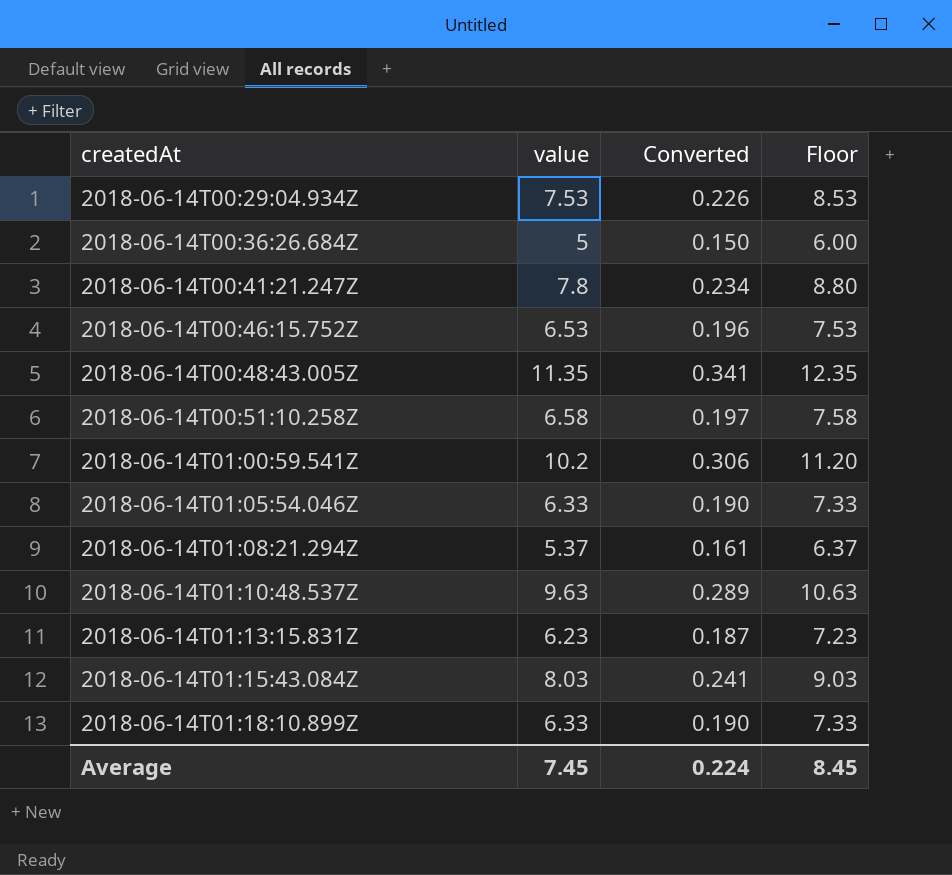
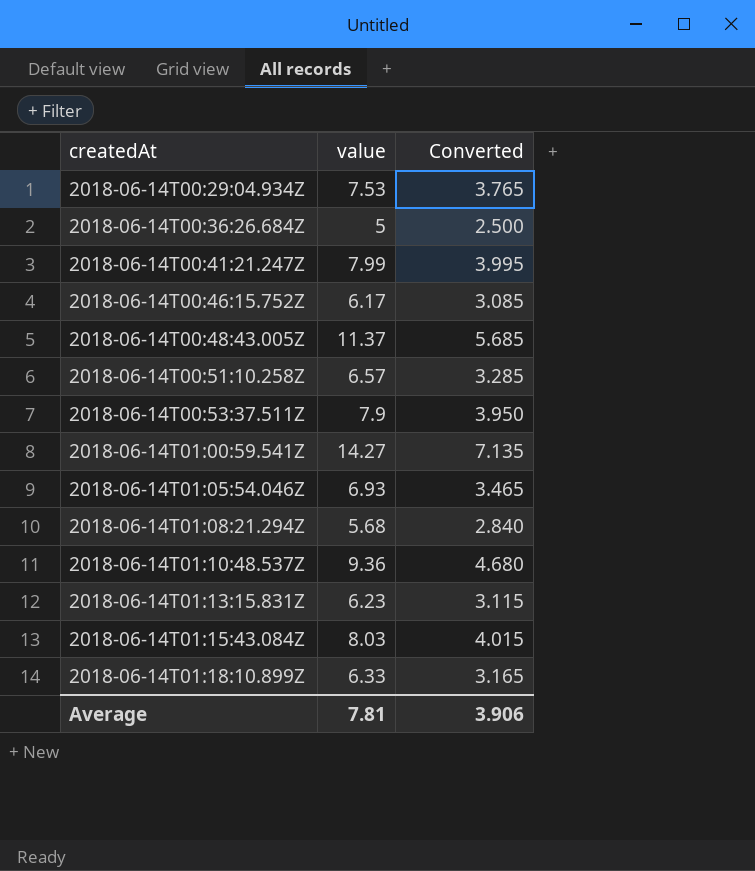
column Floor | formula: [value] + 1 -> none
column Converted | formula: [value] * 0.03 -> [value] * 0.5
2018-06-14T00:41:21.247Z | value: 7.8 -> 7.99
2018-06-14T00:46:15.752Z | value: 6.53 -> 6.17
2018-06-14T00:48:43.005Z | value: 11.35 -> 11.37
2018-06-14T00:51:10.258Z | value: 6.58 -> 6.57
row 2018-06-14T00:53:37.511Z: none -> 7.9 | 3.950
2018-06-14T01:00:59.541Z | value: 10.2 -> 14.27
2018-06-14T01:05:54.046Z | value: 6.33 -> 6.93
2018-06-14T01:08:21.294Z | value: 5.37 -> 5.68
2018-06-14T01:10:48.537Z | value: 9.63 -> 9.36
Average | value: 7.45 -> 7.81
Average | Converted: 0.224 -> 3.906

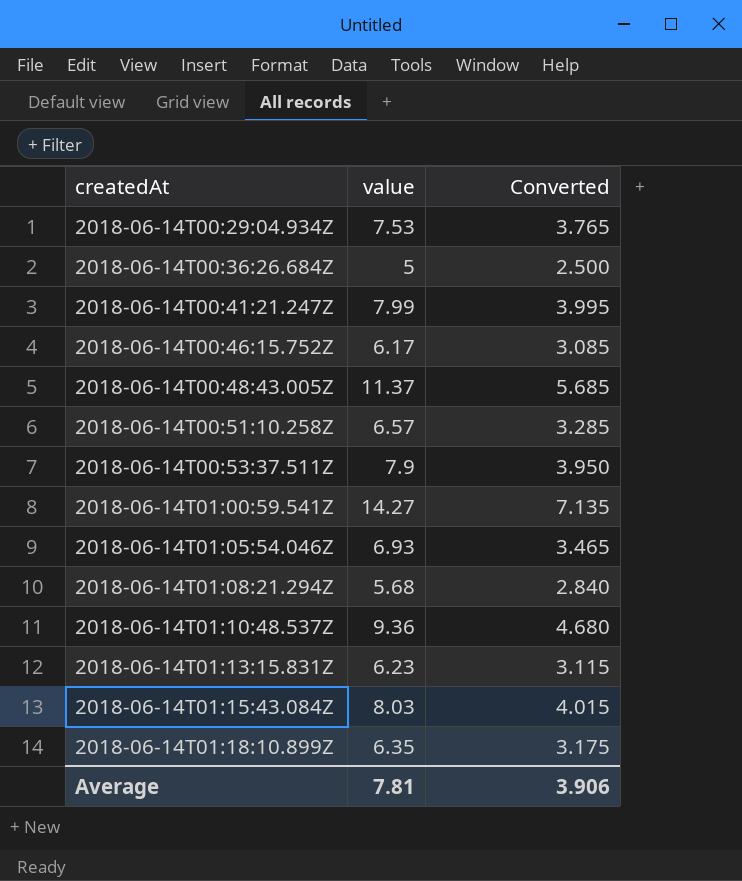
2018-06-14T01:18:10.899Z | value: 6.33 -> 6.35
2018-06-14T01:18:10.899Z | Converted: 3.165 -> 3.175

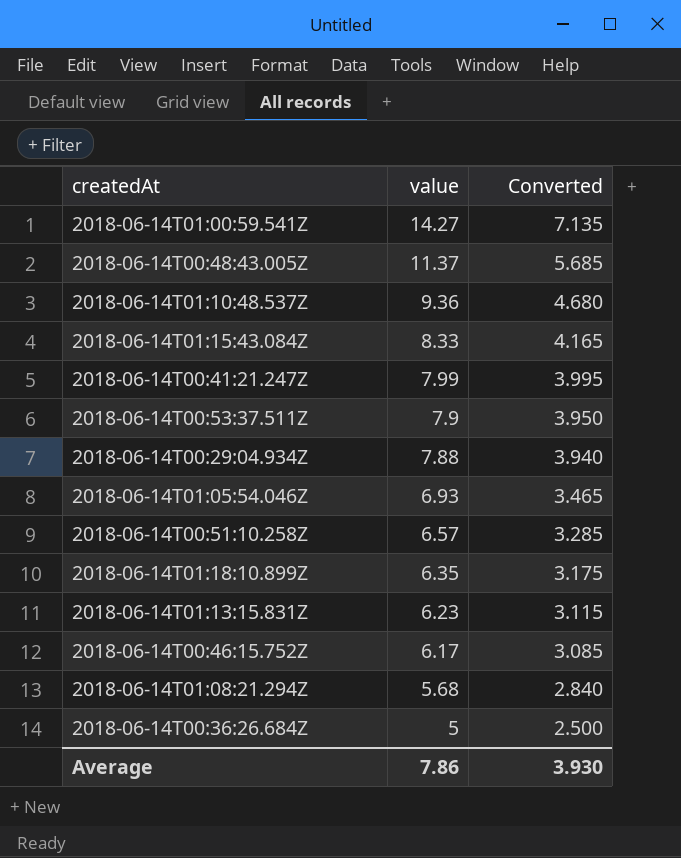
row order: createdAt ascending -> value descending
2018-06-14T01:15:43.084Z | value: 8.03 -> 8.33
2018-06-14T01:15:43.084Z | Converted: 4.015 -> 4.165
2018-06-14T00:29:04.934Z | value: 7.53 -> 7.88
2018-06-14T00:29:04.934Z | Converted: 3.765 -> 3.940
Average | value: 7.81 -> 7.86
Average | Converted: 3.906 -> 3.930

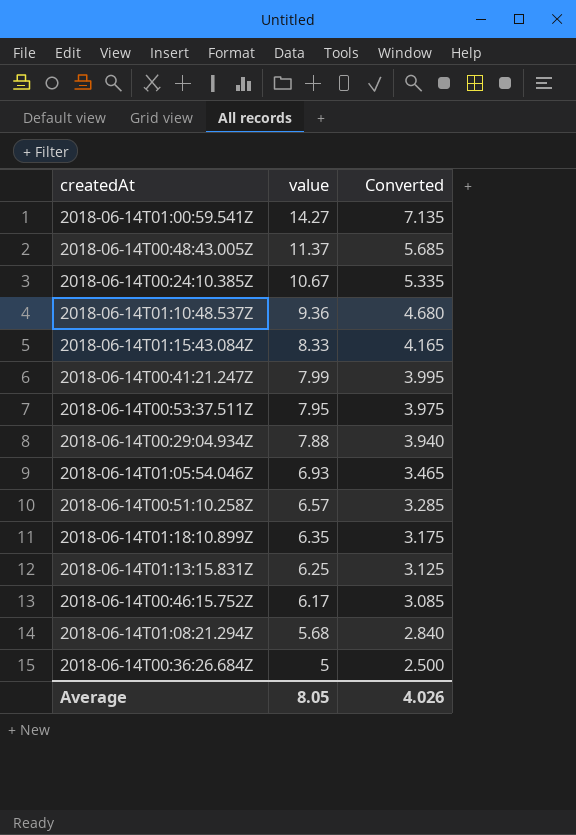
row 2018-06-14T00:24:10.385Z: none -> 10.67 | 5.335
2018-06-14T00:53:37.511Z | value: 7.9 -> 7.95
2018-06-14T00:53:37.511Z | Converted: 3.950 -> 3.975
2018-06-14T01:13:15.831Z | value: 6.23 -> 6.25
2018-06-14T01:13:15.831Z | Converted: 3.115 -> 3.125
Average | value: 7.86 -> 8.05
Average | Converted: 3.930 -> 4.026

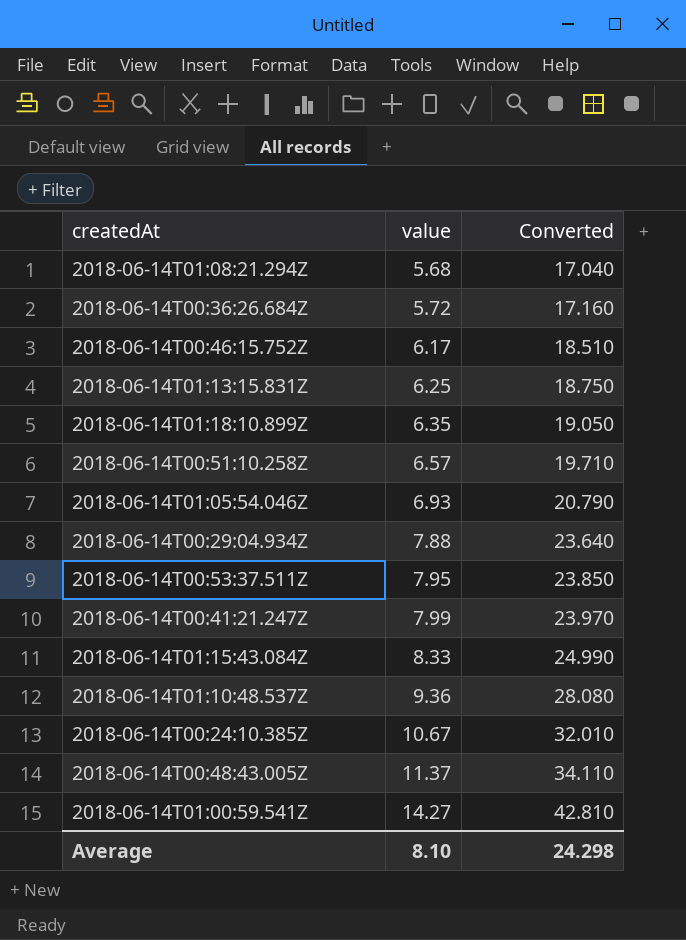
row order: value descending -> value ascending
column Converted | formula: [value] * 0.5 -> [value] * 3
2018-06-14T00:36:26.684Z | value: 5 -> 5.72
Average | value: 8.05 -> 8.10
Average | Converted: 4.026 -> 24.298

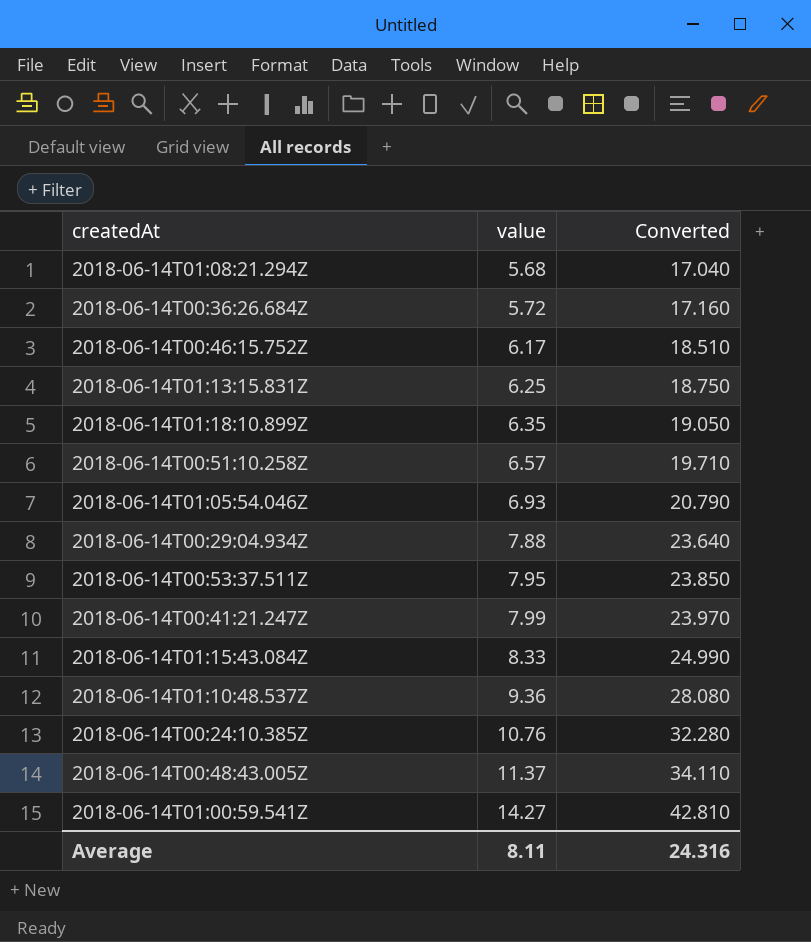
2018-06-14T00:24:10.385Z | value: 10.67 -> 10.76
2018-06-14T00:24:10.385Z | Converted: 32.010 -> 32.280
Average | value: 8.10 -> 8.11
Average | Converted: 24.298 -> 24.316

